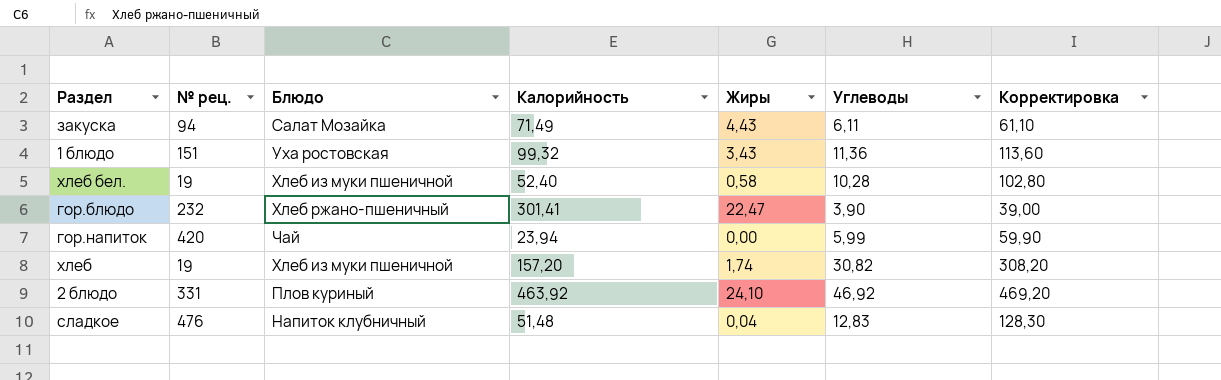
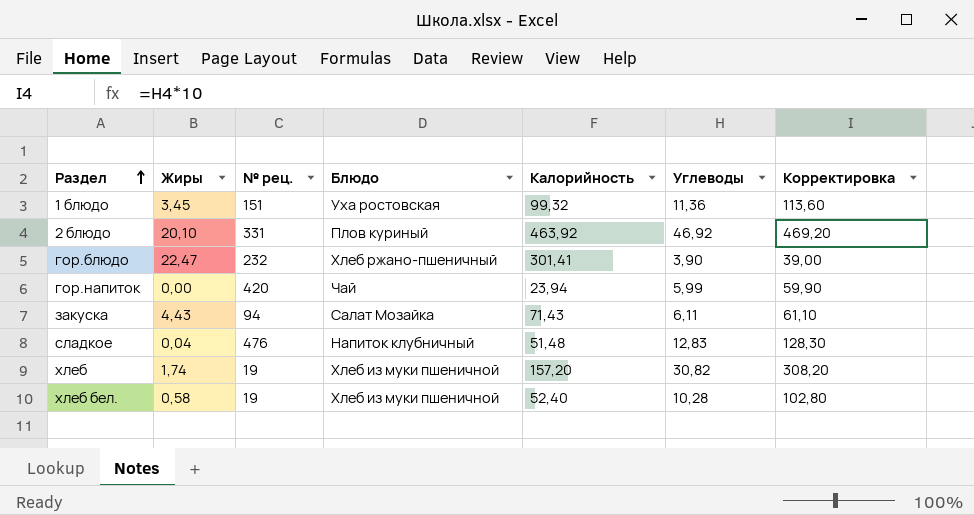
row order: none -> Раздел ascending
column Жиры | position: 5 -> 2
1 блюдо | Жиры: 3,43 -> 3,45
2 блюдо | Жиры: 24,10 -> 20,10
закуска | Калорийность: 71,49 -> 71,43

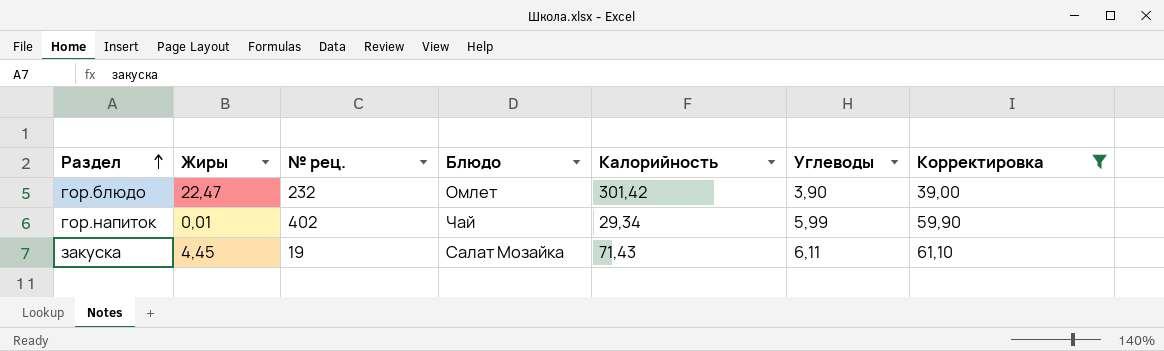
filter: none -> Корректировка <= 61,10
гор.блюдо | Блюдо: Хлеб ржано-пшеничный -> Омлет
гор.блюдо | Калорийность: 301,41 -> 301,42
гор.напиток | Жиры: 0,00 -> 0,01
гор.напиток | № рец.: 420 -> 402
гор.напиток | Калорийность: 23,94 -> 29,34
закуска | Жиры: 4,43 -> 4,45
закуска | № рец.: 94 -> 19

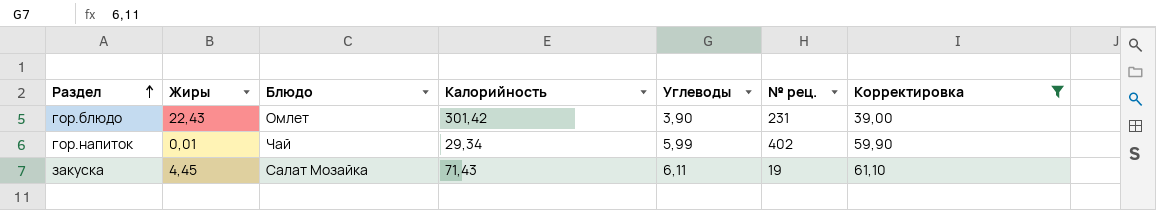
column № рец. | position: 3 -> 6
гор.блюдо | Жиры: 22,47 -> 22,43
гор.блюдо | № рец.: 232 -> 231

